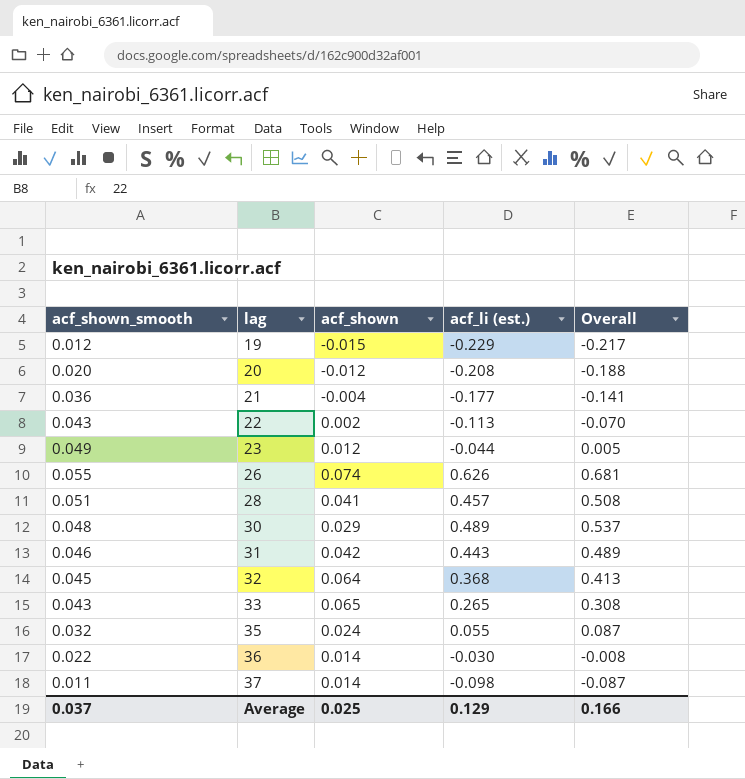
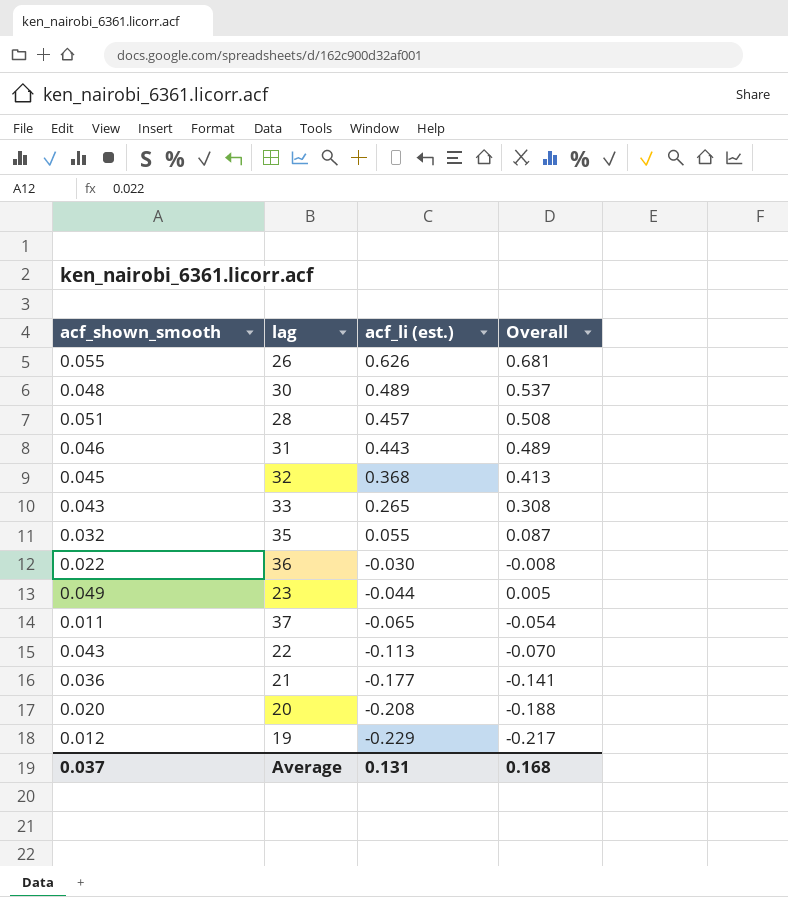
row order: lag ascending -> acf_li (est.) descending
column acf_shown | position: 3 -> none
37 | acf_li (est.): -0.098 -> -0.065
37 | Overall: -0.087 -> -0.054
Average | acf_li (est.): 0.129 -> 0.131
Average | Overall: 0.166 -> 0.168

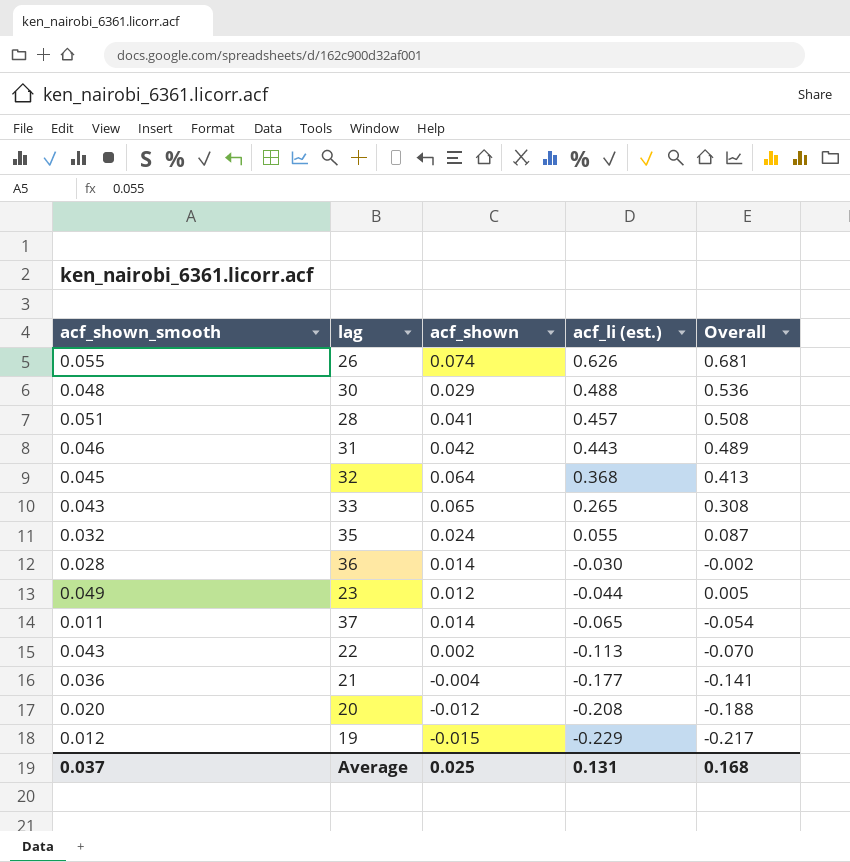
column acf_shown | position: none -> 3
30 | acf_li (est.): 0.489 -> 0.488
30 | Overall: 0.537 -> 0.536
36 | acf_shown_smooth: 0.022 -> 0.028
36 | Overall: -0.008 -> -0.002

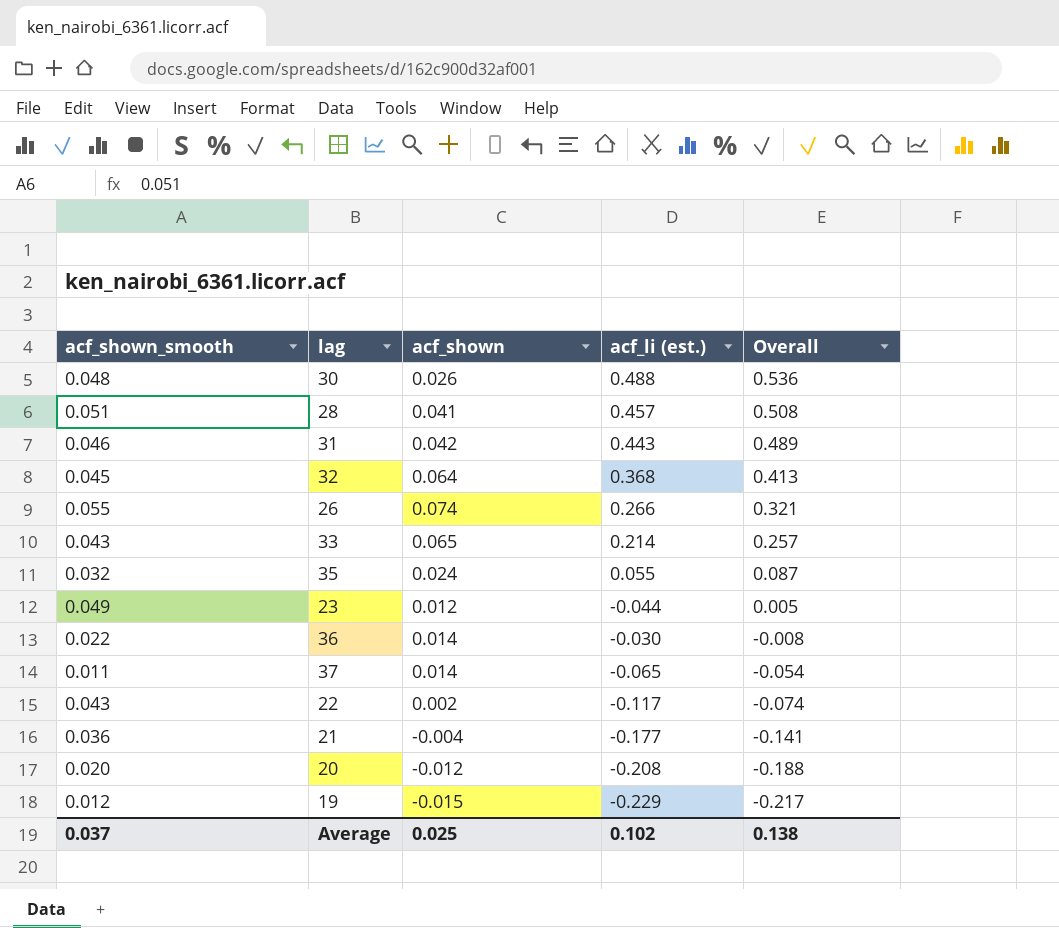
row order: acf_li (est.) descending -> Overall descending
30 | acf_shown: 0.029 -> 0.026
26 | acf_li (est.): 0.626 -> 0.266
26 | Overall: 0.681 -> 0.321
33 | acf_li (est.): 0.265 -> 0.214
33 | Overall: 0.308 -> 0.257
36 | acf_shown_smooth: 0.028 -> 0.022
36 | Overall: -0.002 -> -0.008
22 | acf_li (est.): -0.113 -> -0.117
22 | Overall: -0.070 -> -0.074
Average | acf_li (est.): 0.131 -> 0.102
Average | Overall: 0.168 -> 0.138

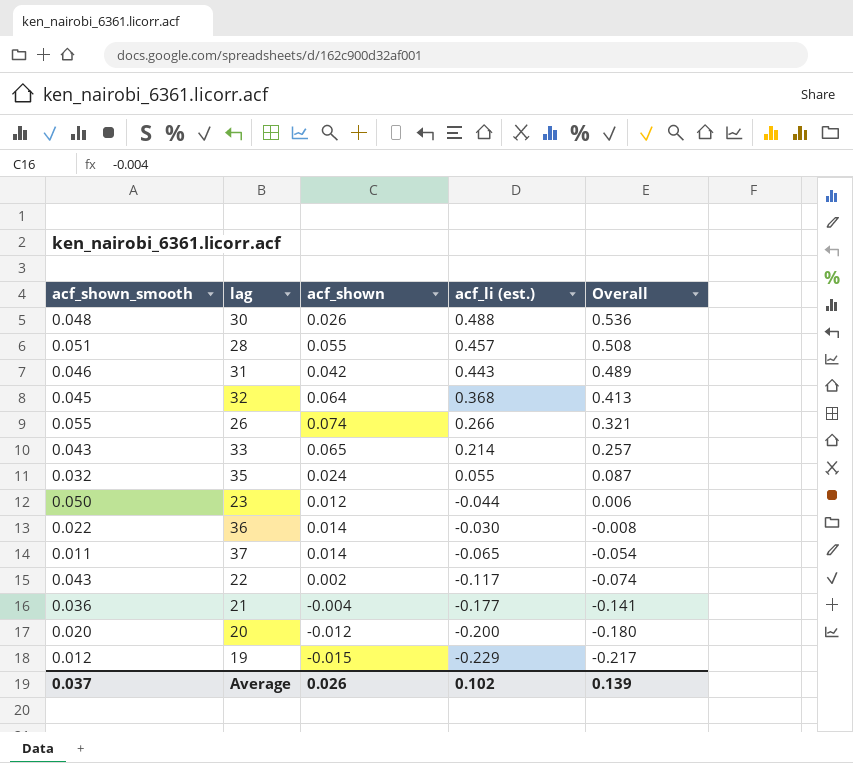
28 | acf_shown: 0.041 -> 0.055
23 | acf_shown_smooth: 0.049 -> 0.050
23 | Overall: 0.005 -> 0.006
20 | acf_li (est.): -0.208 -> -0.200
20 | Overall: -0.188 -> -0.180
Average | acf_shown: 0.025 -> 0.026
Average | Overall: 0.138 -> 0.139

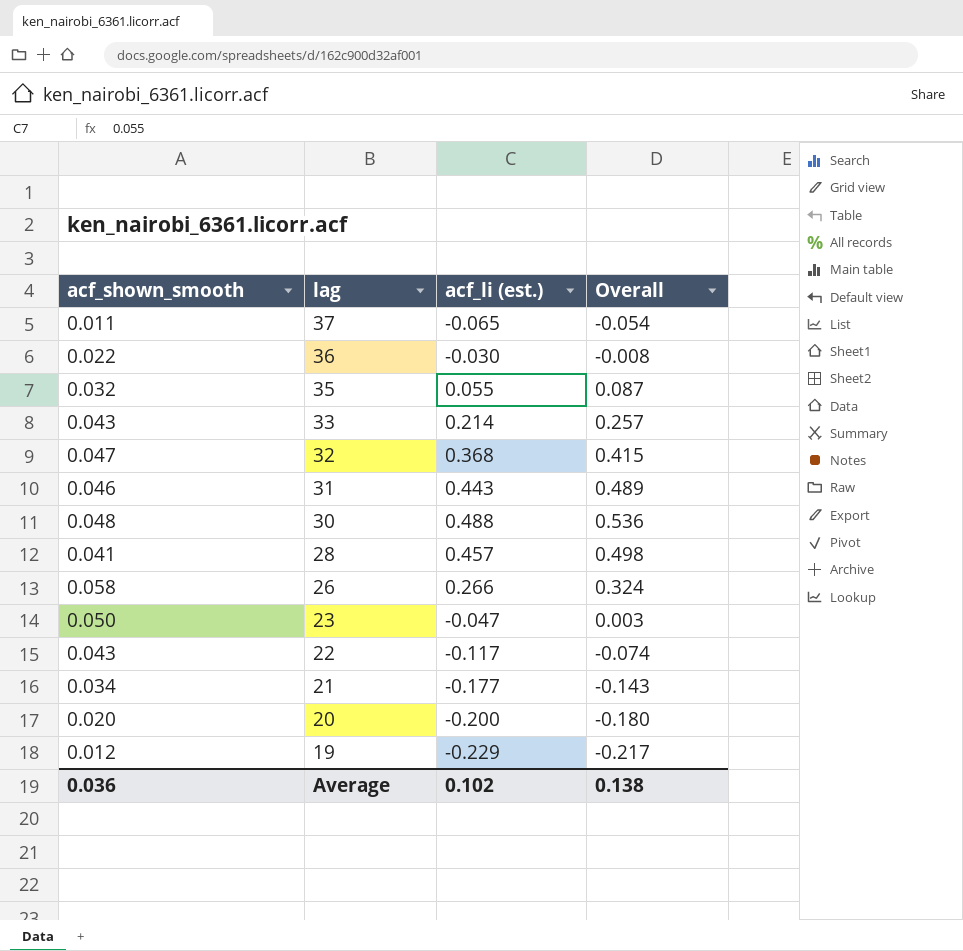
row order: Overall descending -> lag descending
column acf_shown | position: 3 -> none
32 | acf_shown_smooth: 0.045 -> 0.047
32 | Overall: 0.413 -> 0.415
28 | acf_shown_smooth: 0.051 -> 0.041
28 | Overall: 0.508 -> 0.498
26 | acf_shown_smooth: 0.055 -> 0.058
26 | Overall: 0.321 -> 0.324
23 | acf_li (est.): -0.044 -> -0.047
23 | Overall: 0.006 -> 0.003
21 | acf_shown_smooth: 0.036 -> 0.034
21 | Overall: -0.141 -> -0.143
Average | acf_shown_smooth: 0.037 -> 0.036
Average | Overall: 0.139 -> 0.138

